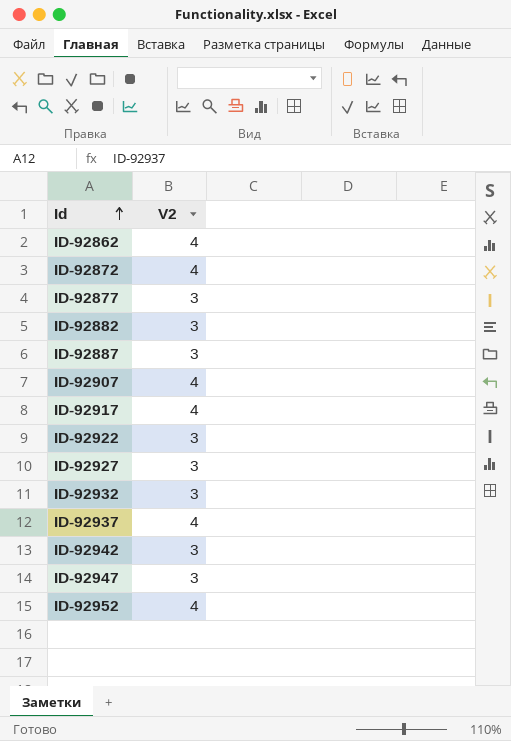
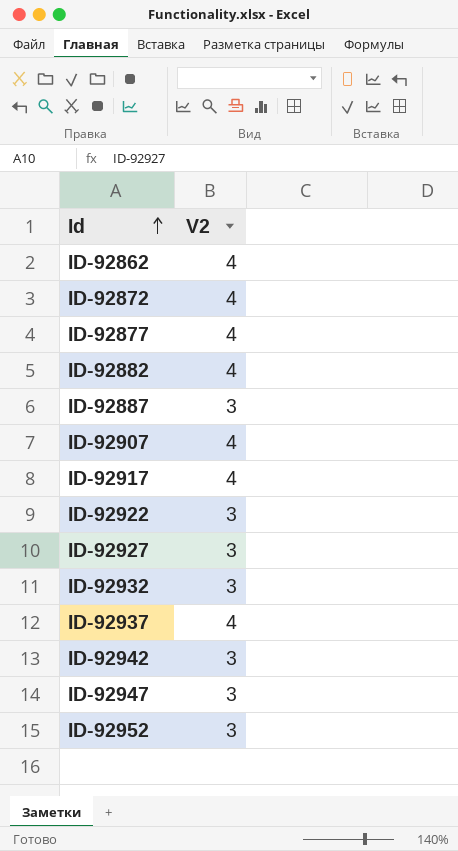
ID-92877 | V2: 3 -> 4
ID-92882 | V2: 3 -> 4
ID-92952 | V2: 4 -> 3

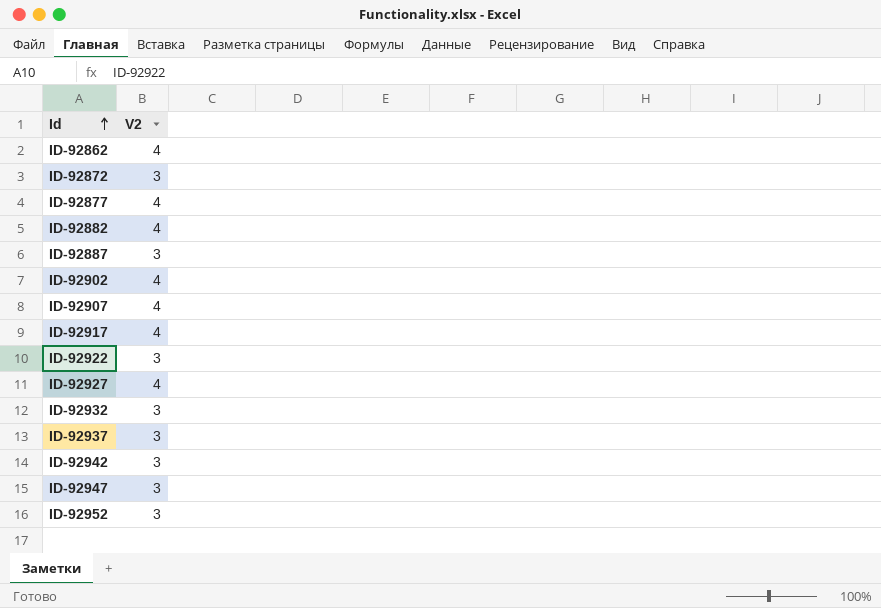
ID-92872 | V2: 4 -> 3
row ID-92902: none -> 4
ID-92927 | V2: 3 -> 4
ID-92937 | V2: 4 -> 3

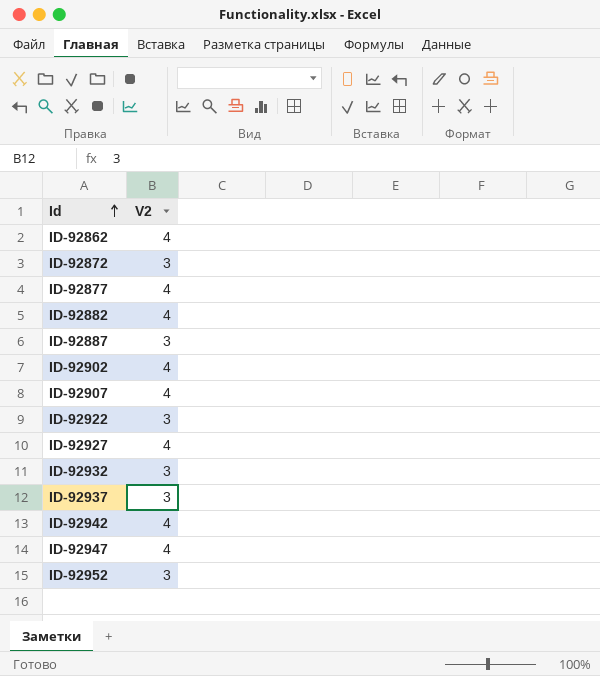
row ID-92917: 4 -> none
ID-92942 | V2: 3 -> 4
ID-92947 | V2: 3 -> 4

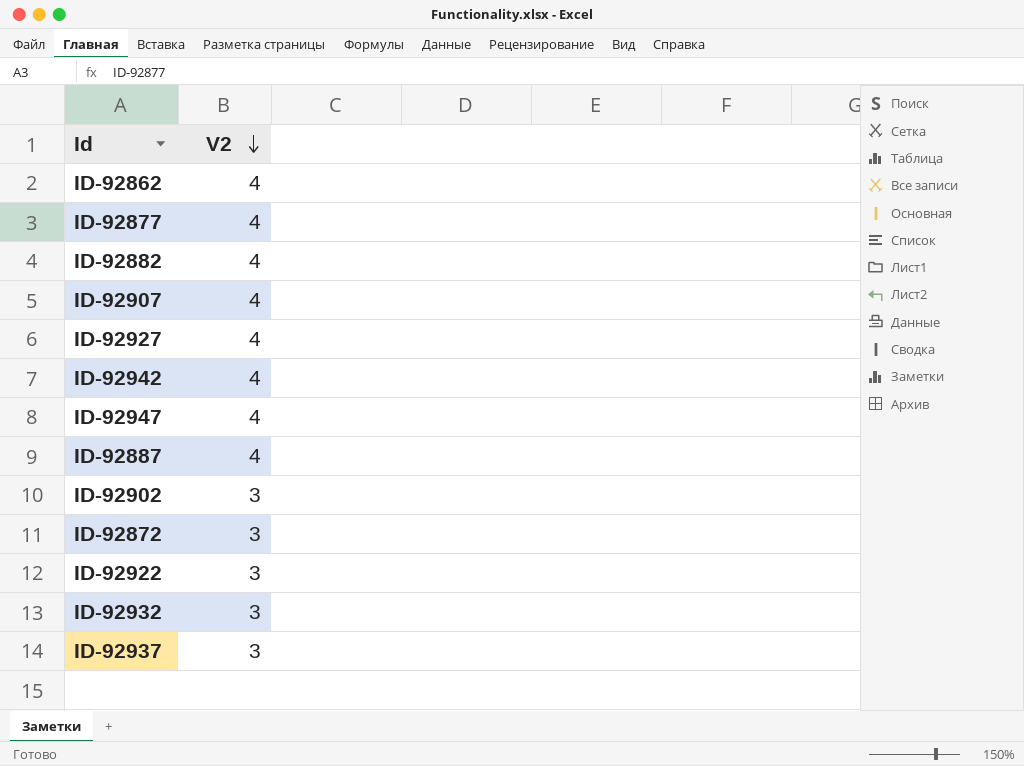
row order: Id ascending -> V2 descending
row ID-92952: 3 -> none
ID-92887 | V2: 3 -> 4
ID-92902 | V2: 4 -> 3

